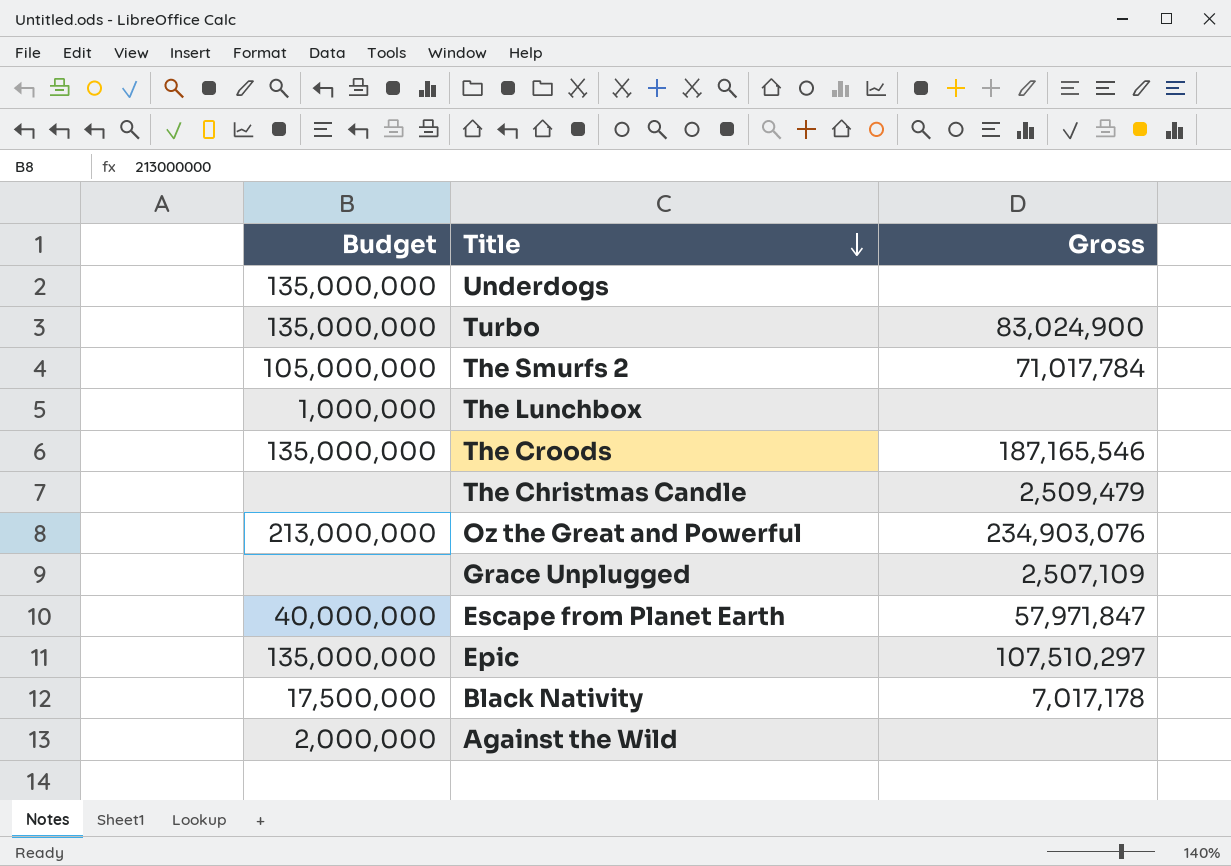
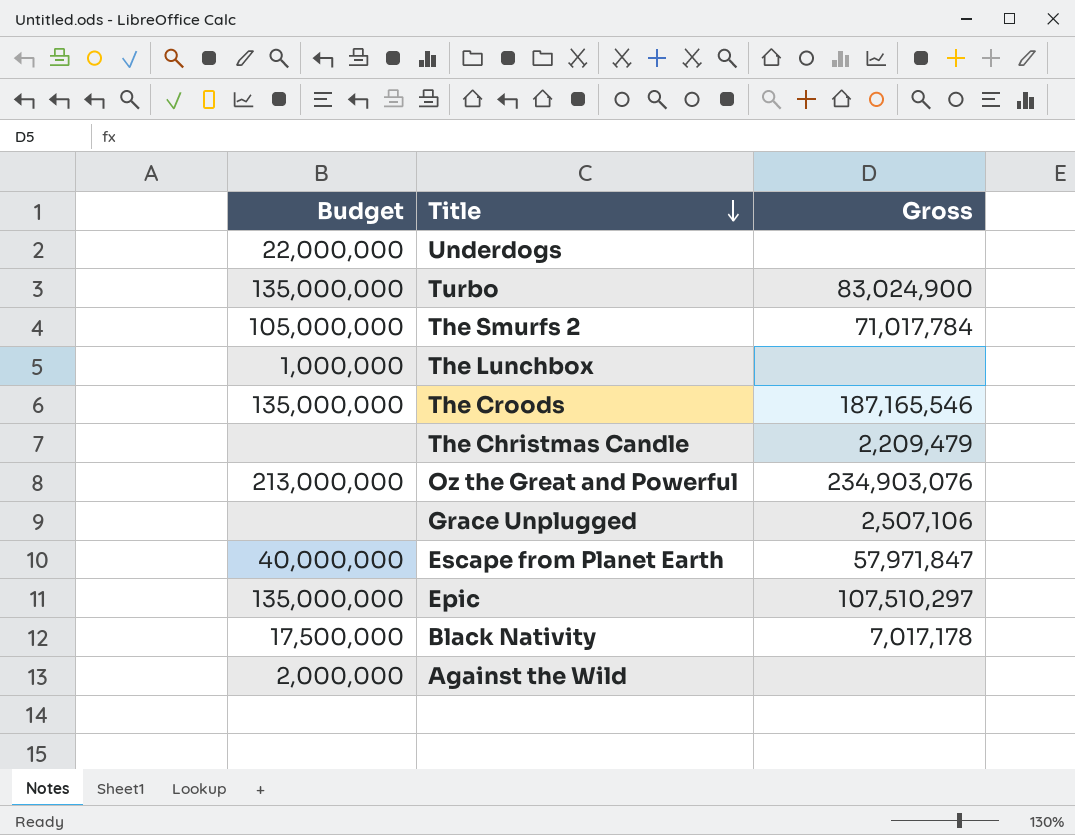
Underdogs | Budget: 135,000,000 -> 22,000,000
The Christmas Candle | Gross: 2,509,479 -> 2,209,479
Grace Unplugged | Gross: 2,507,109 -> 2,507,106

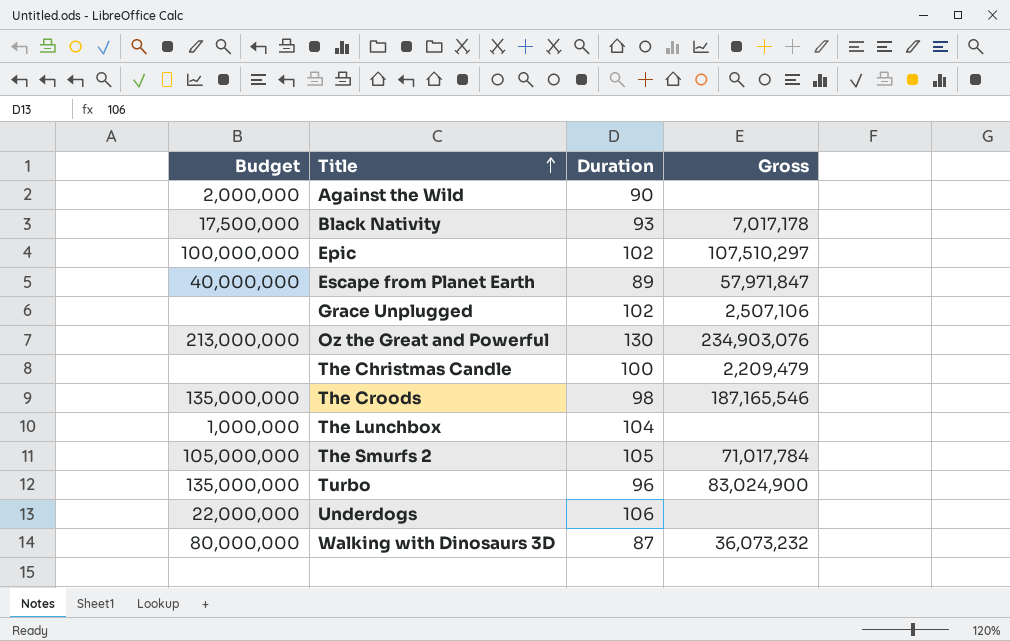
row order: Title descending -> Title ascending
column Duration | position: none -> 3
Epic | Budget: 135,000,000 -> 100,000,000
row Walking with Dinosaurs 3D: none -> 80,000,000 | 87 | 36,073,232

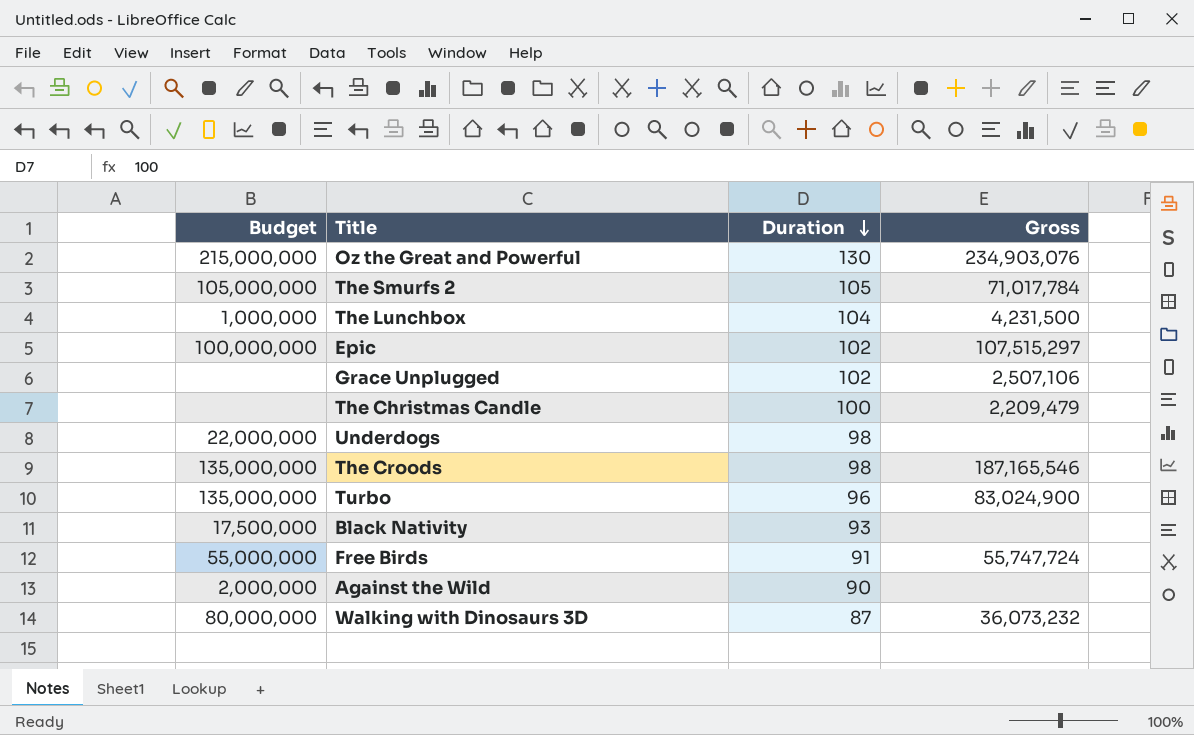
row order: Title ascending -> Duration descending
row Escape from Planet Earth: 40,000,000 | 89 | 57,971,847 -> none
Oz the Great and Powerful | Budget: 213,000,000 -> 215,000,000
The Lunchbox | Gross: none -> 4,231,500
Epic | Gross: 107,510,297 -> 107,515,297
Underdogs | Duration: 106 -> 98
Black Nativity | Gross: 7,017,178 -> none
row Free Birds: none -> 55,000,000 | 91 | 55,747,724

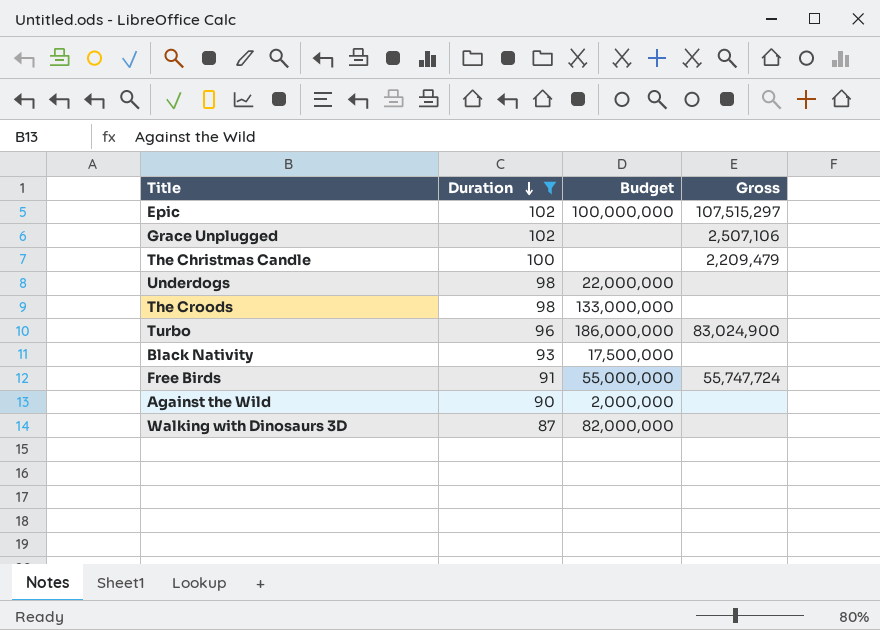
filter: none -> Duration <= 102
column Budget | position: 1 -> 3
The Croods | Budget: 135,000,000 -> 133,000,000
The Croods | Gross: 187,165,546 -> none
Turbo | Budget: 135,000,000 -> 186,000,000
Walking with Dinosaurs 3D | Budget: 80,000,000 -> 82,000,000
Walking with Dinosaurs 3D | Gross: 36,073,232 -> none

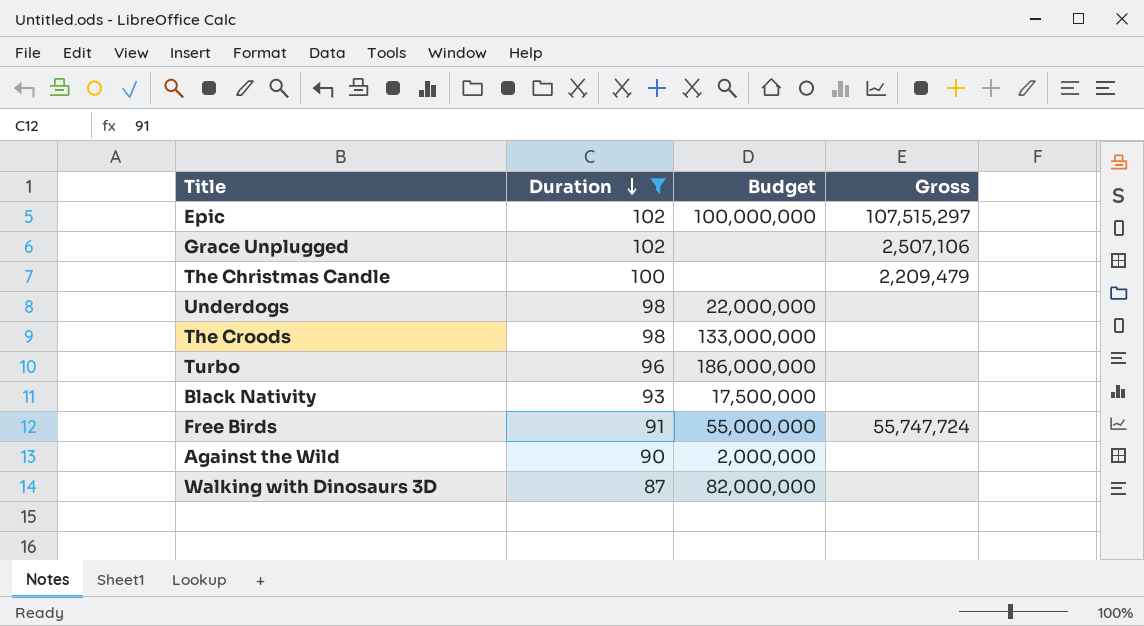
Turbo | Gross: 83,024,900 -> none

